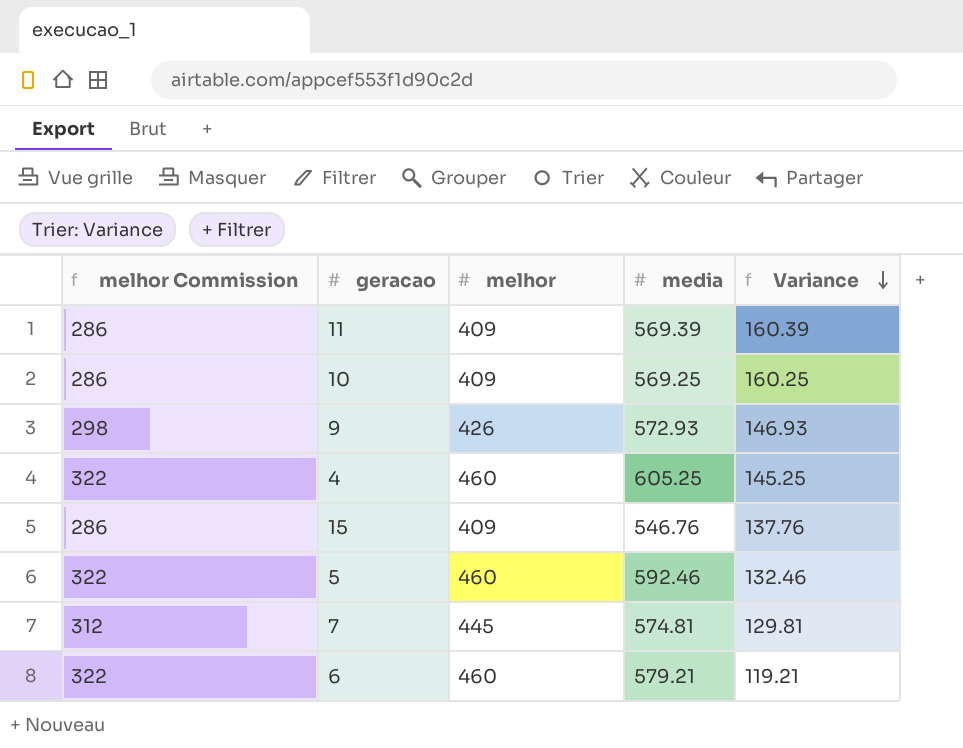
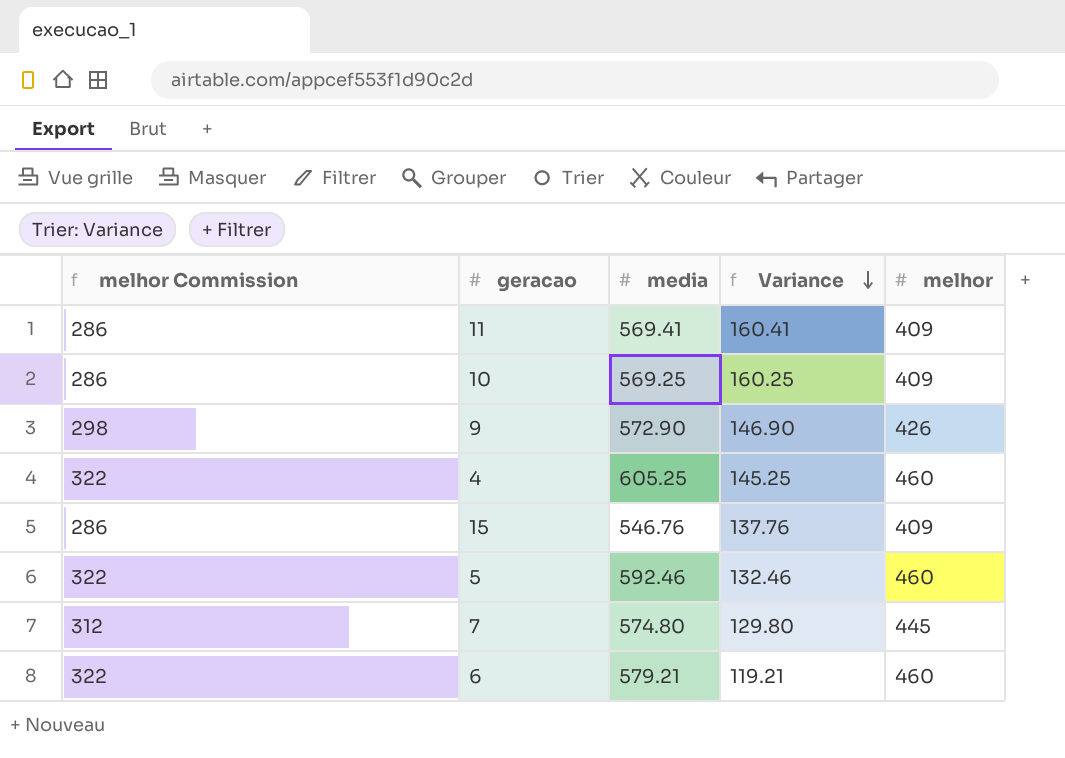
column melhor | position: 3 -> 5
11 | media: 569.39 -> 569.41
11 | Variance: 160.39 -> 160.41
9 | media: 572.93 -> 572.90
9 | Variance: 146.93 -> 146.90
7 | media: 574.81 -> 574.80
7 | Variance: 129.81 -> 129.80

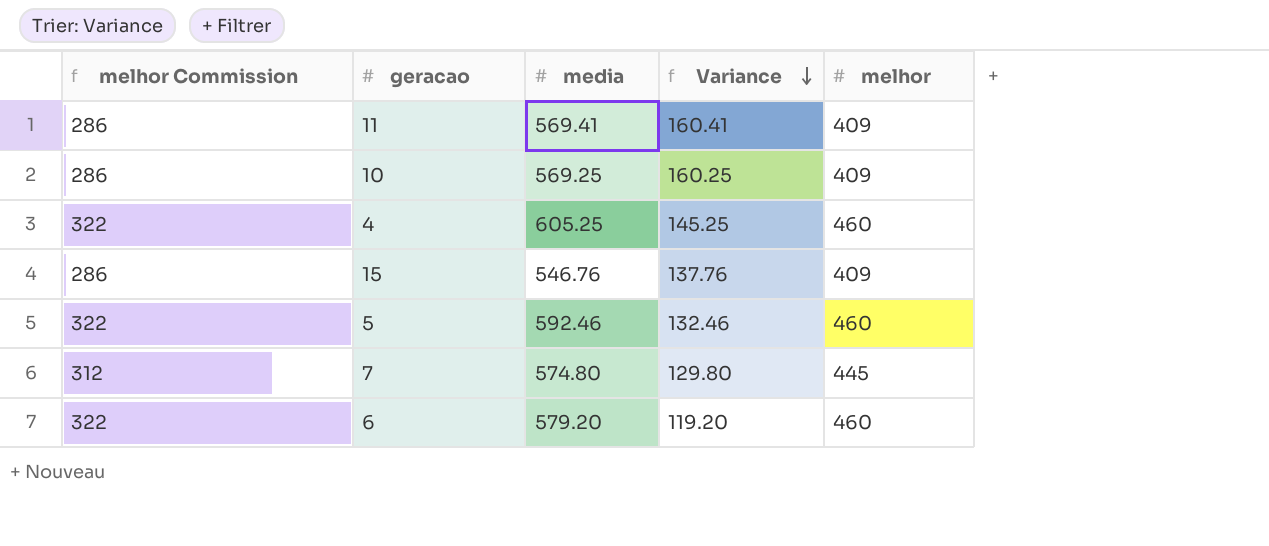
row 9: 298 | 572.90 | 146.90 | 426 -> none
6 | media: 579.21 -> 579.20
6 | Variance: 119.21 -> 119.20

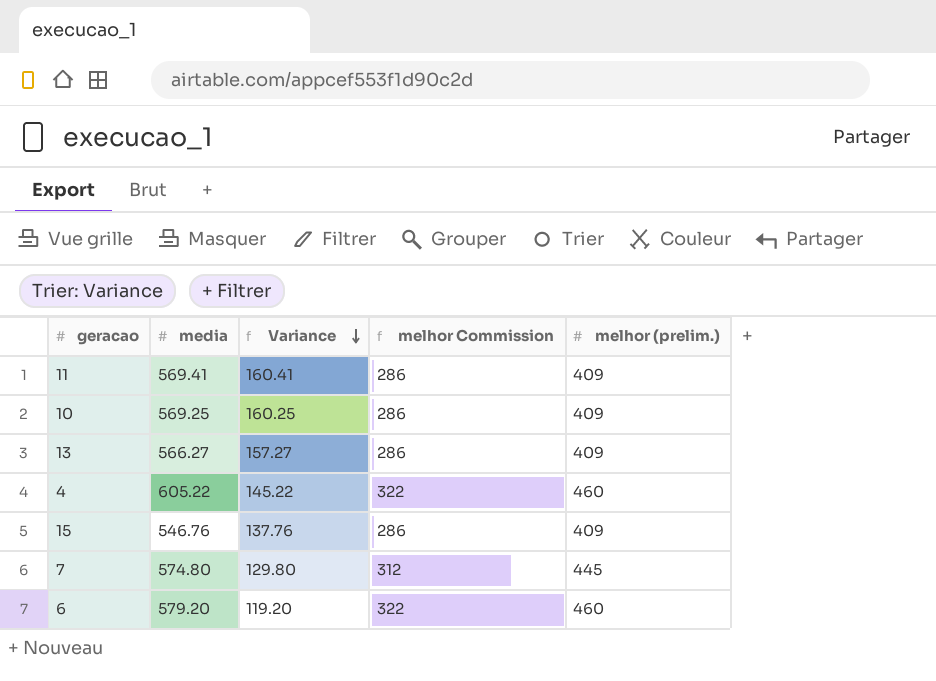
column melhor Commission | position: 1 -> 4
column name: melhor -> melhor (prelim.)
row 5: 322 | 592.46 | 132.46 | 460 -> none
row 13: none -> 566.27 | 157.27 | 286 | 409
4 | media: 605.25 -> 605.22
4 | Variance: 145.25 -> 145.22

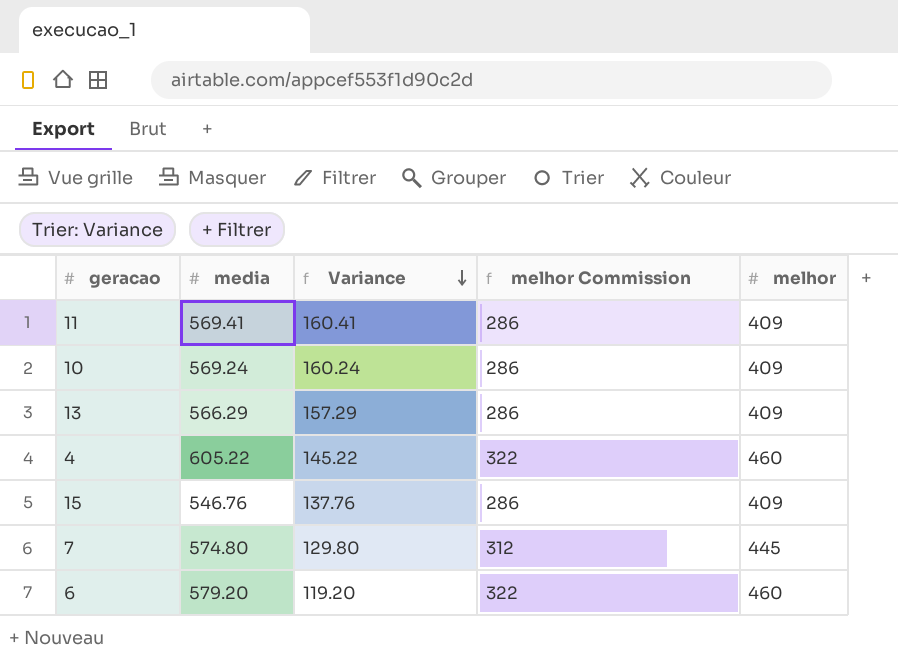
column name: melhor (prelim.) -> melhor
10 | media: 569.25 -> 569.24
10 | Variance: 160.25 -> 160.24
13 | media: 566.27 -> 566.29
13 | Variance: 157.27 -> 157.29

